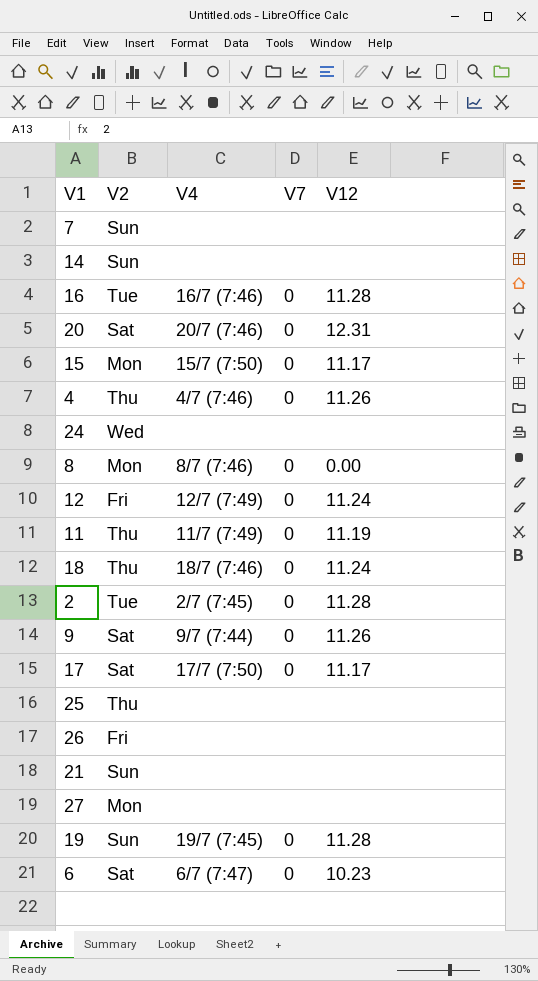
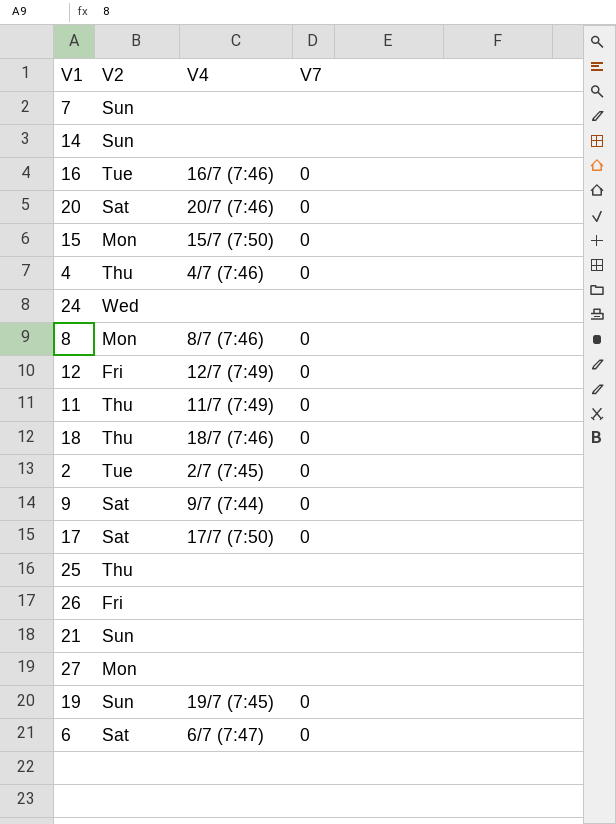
column V12 | position: 5 -> none

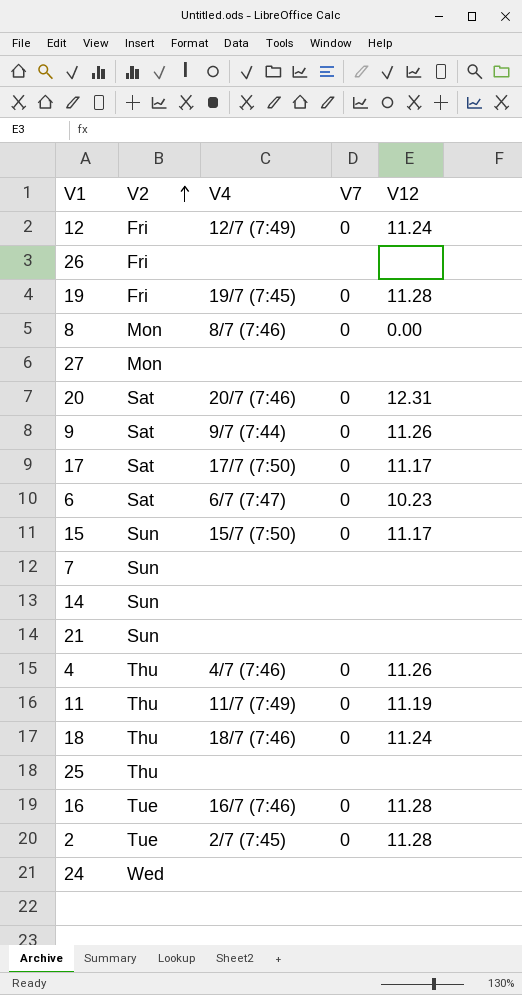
row order: none -> V2 ascending
column V12 | position: none -> 5
19 | V2: Sun -> Fri
15 | V2: Mon -> Sun

